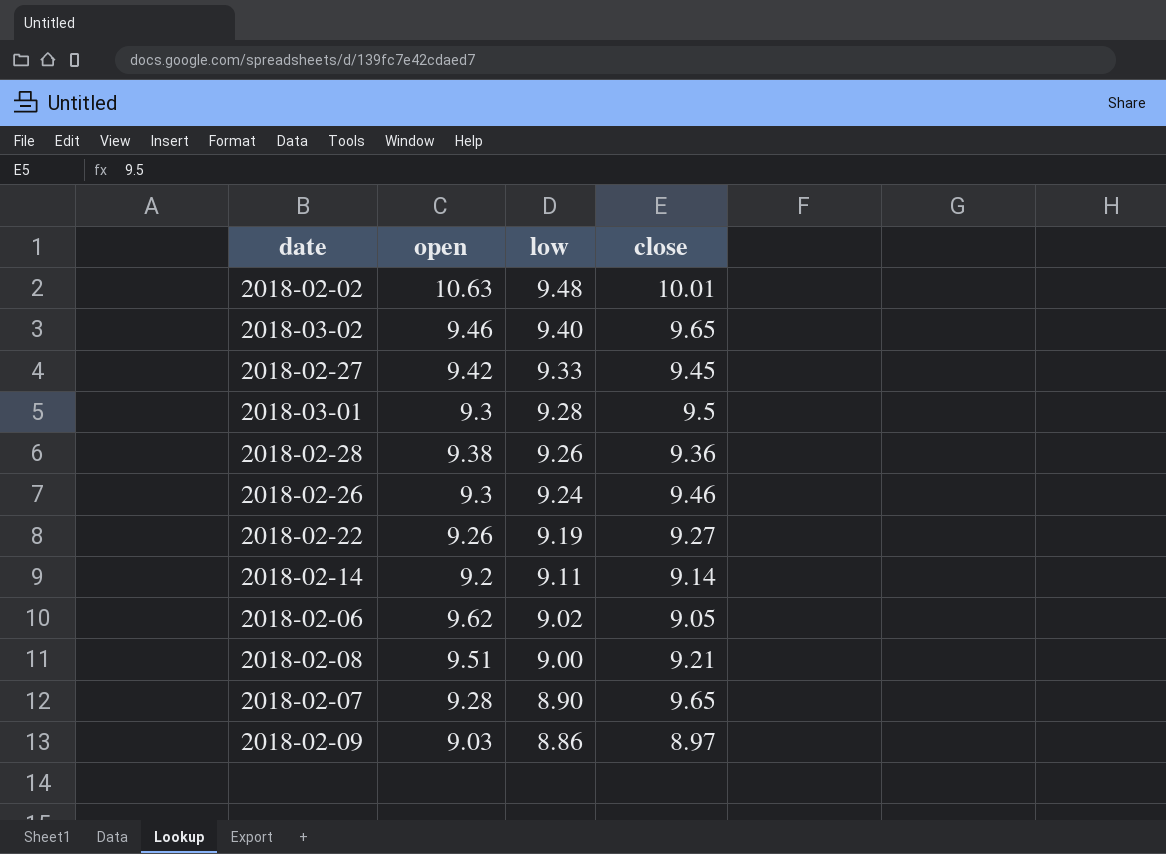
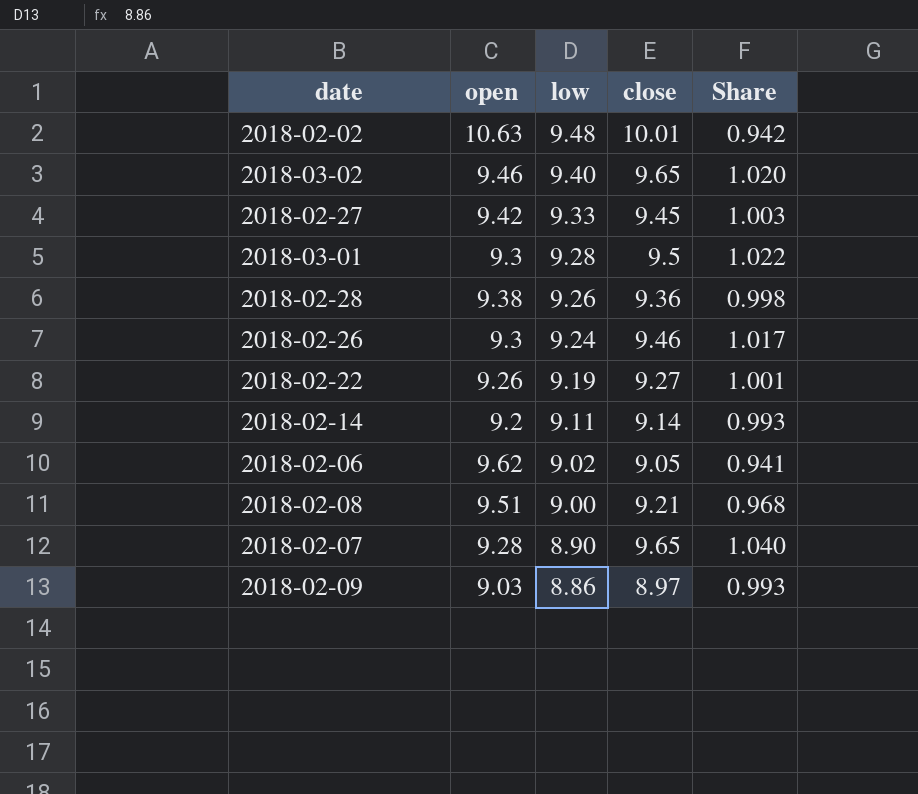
column Share | formula: none -> [close] / [open]

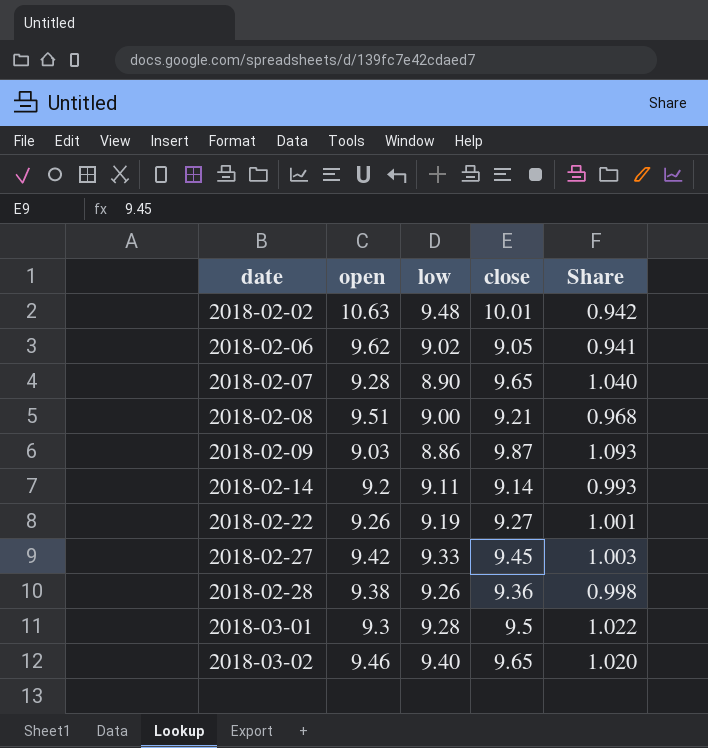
row order: low descending -> date ascending
row 2018-02-26: 9.3 | 9.24 | 9.46 | 1.017 -> none
2018-02-09 | close: 8.97 -> 9.87
2018-02-09 | Share: 0.993 -> 1.093

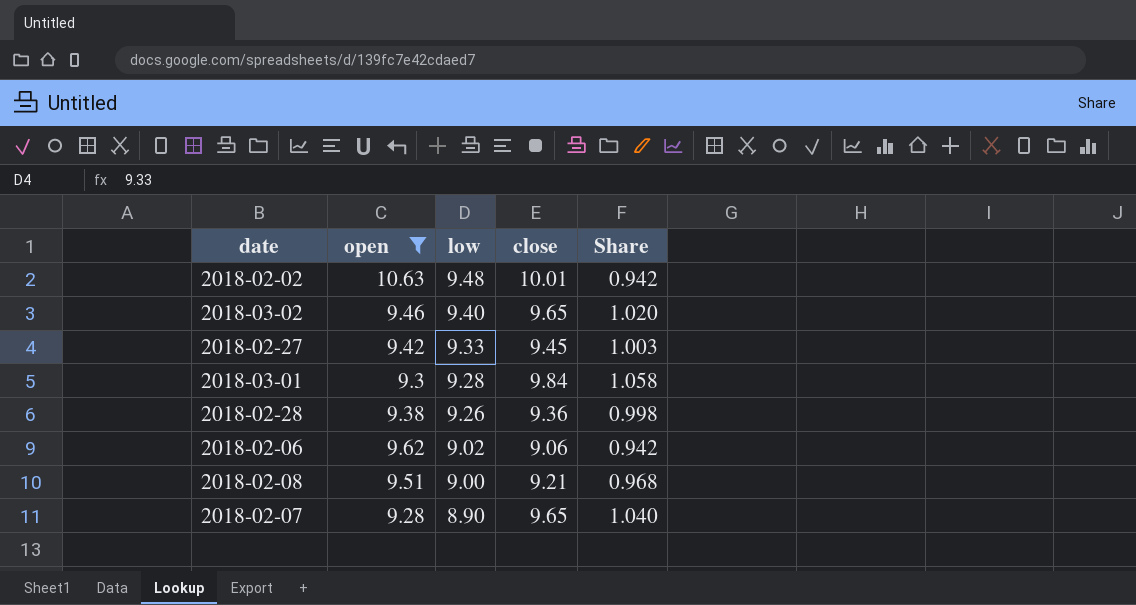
filter: none -> open >= 9.28
row order: date ascending -> low descending
2018-03-01 | close: 9.5 -> 9.84
2018-03-01 | Share: 1.022 -> 1.058
2018-02-06 | close: 9.05 -> 9.06
2018-02-06 | Share: 0.941 -> 0.942

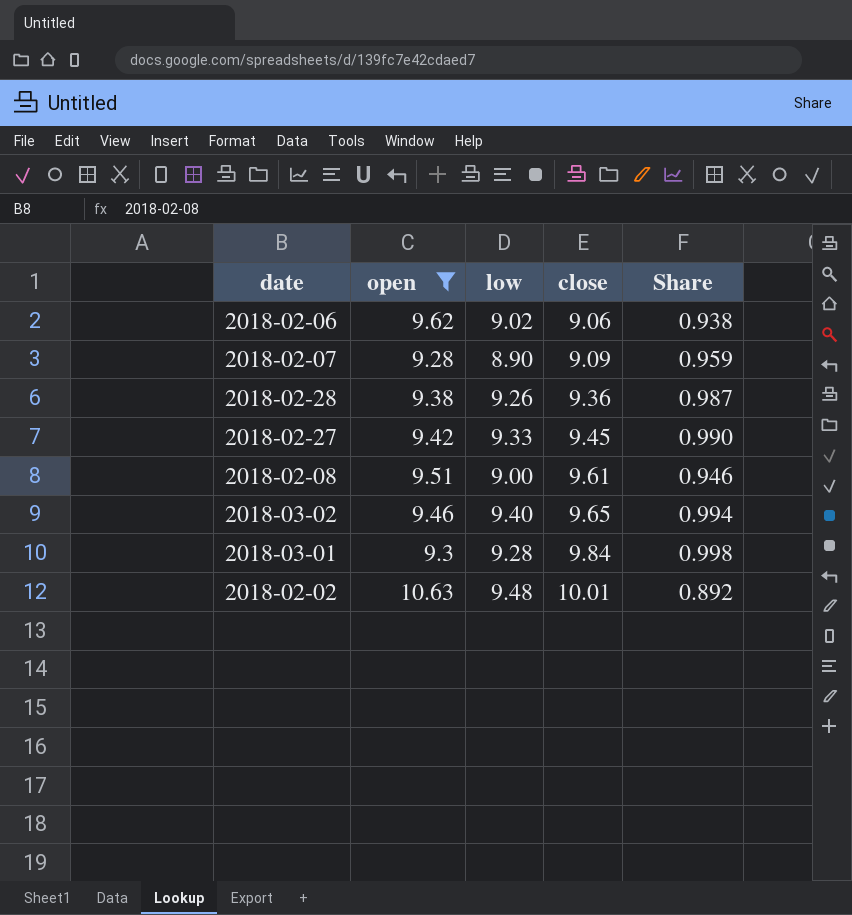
row order: low descending -> close ascending
column Share | formula: [close] / [open] -> [low] / [open]
2018-02-07 | close: 9.65 -> 9.09
2018-02-08 | close: 9.21 -> 9.61

